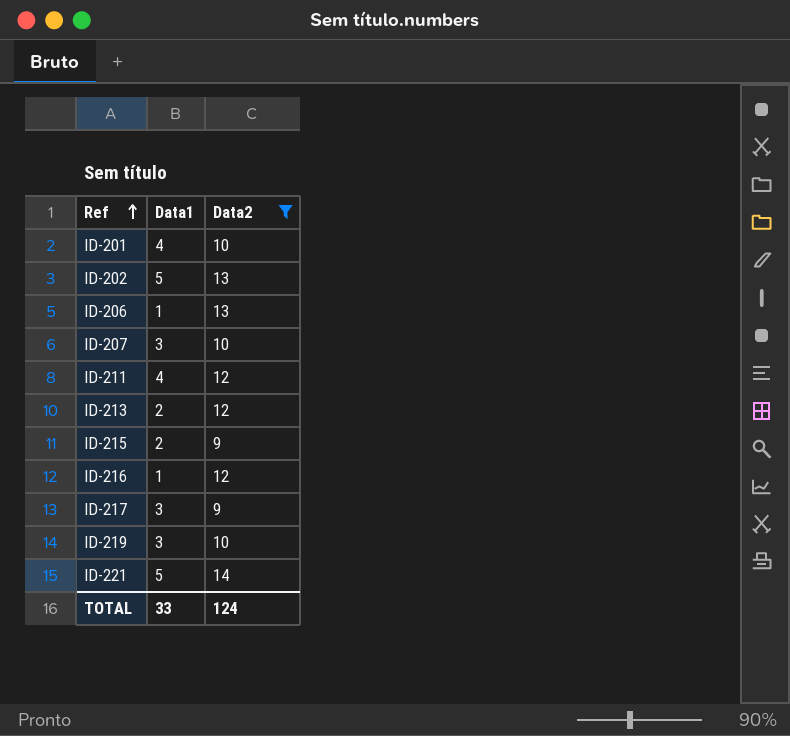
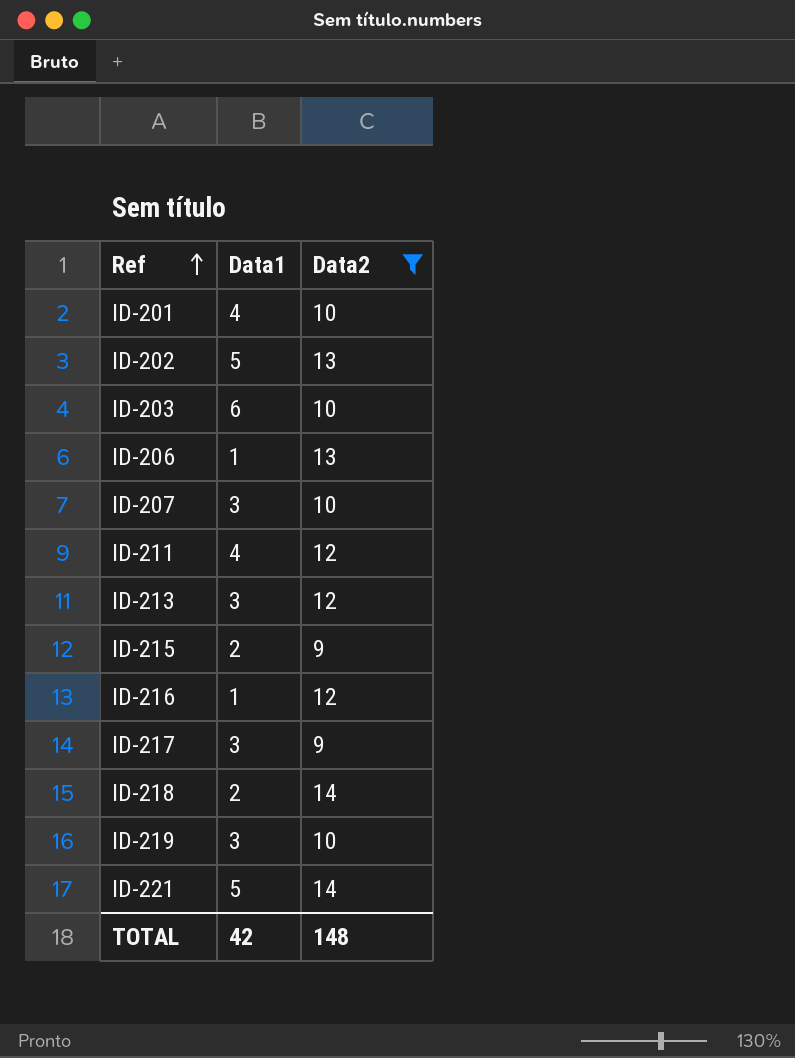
row ID-203: none -> 6 | 10
ID-213 | Data1: 2 -> 3
row ID-218: none -> 2 | 14
TOTAL | Data1: 33 -> 42
TOTAL | Data2: 124 -> 148

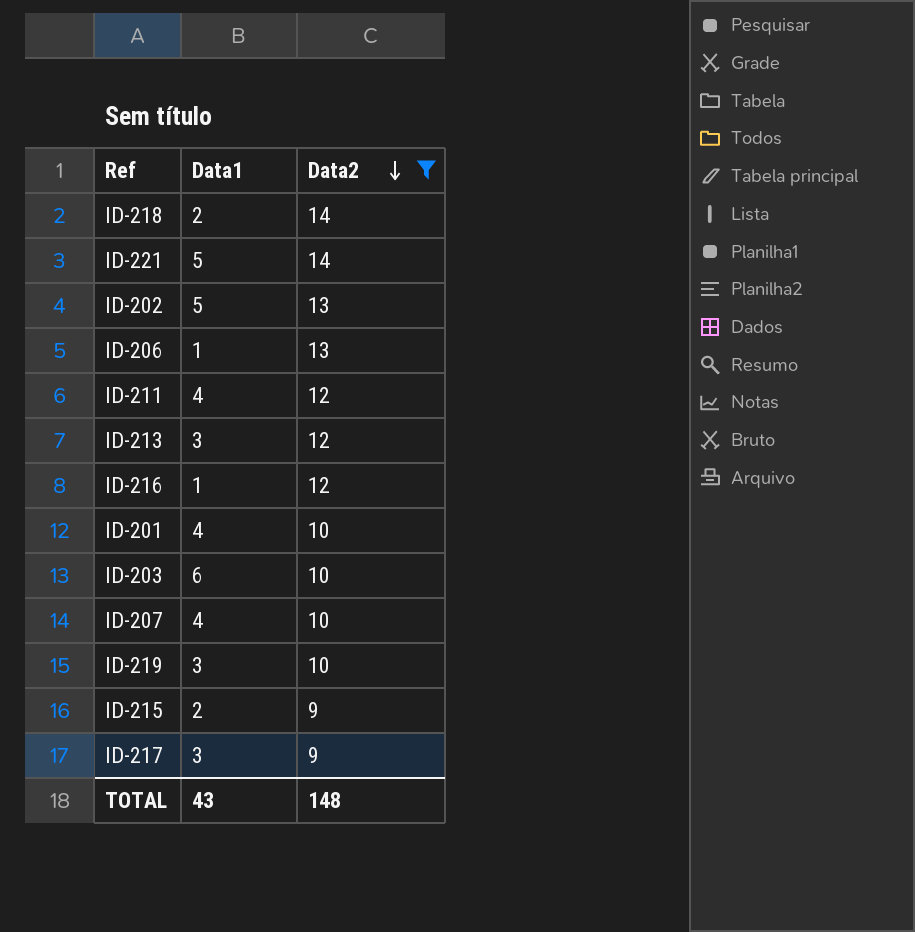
row order: Ref ascending -> Data2 descending
ID-207 | Data1: 3 -> 4
TOTAL | Data1: 42 -> 43

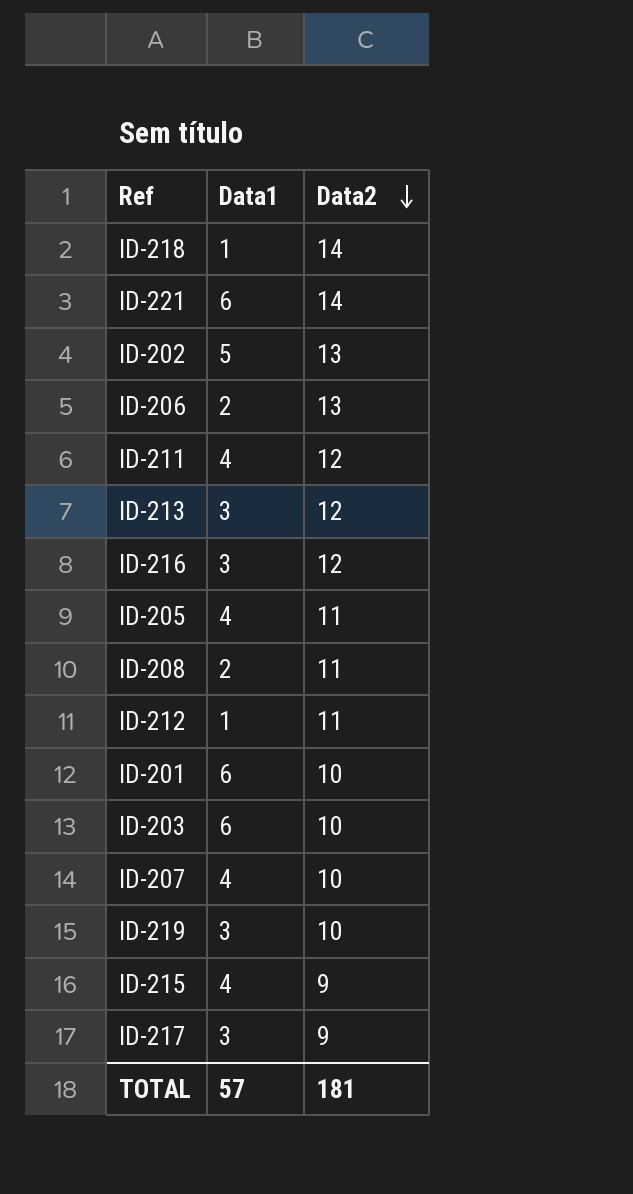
filter: Data2 != 11 -> none
ID-218 | Data1: 2 -> 1
ID-221 | Data1: 5 -> 6
ID-206 | Data1: 1 -> 2
ID-216 | Data1: 1 -> 3
ID-201 | Data1: 4 -> 6
ID-215 | Data1: 2 -> 4
TOTAL | Data1: 43 -> 57
TOTAL | Data2: 148 -> 181

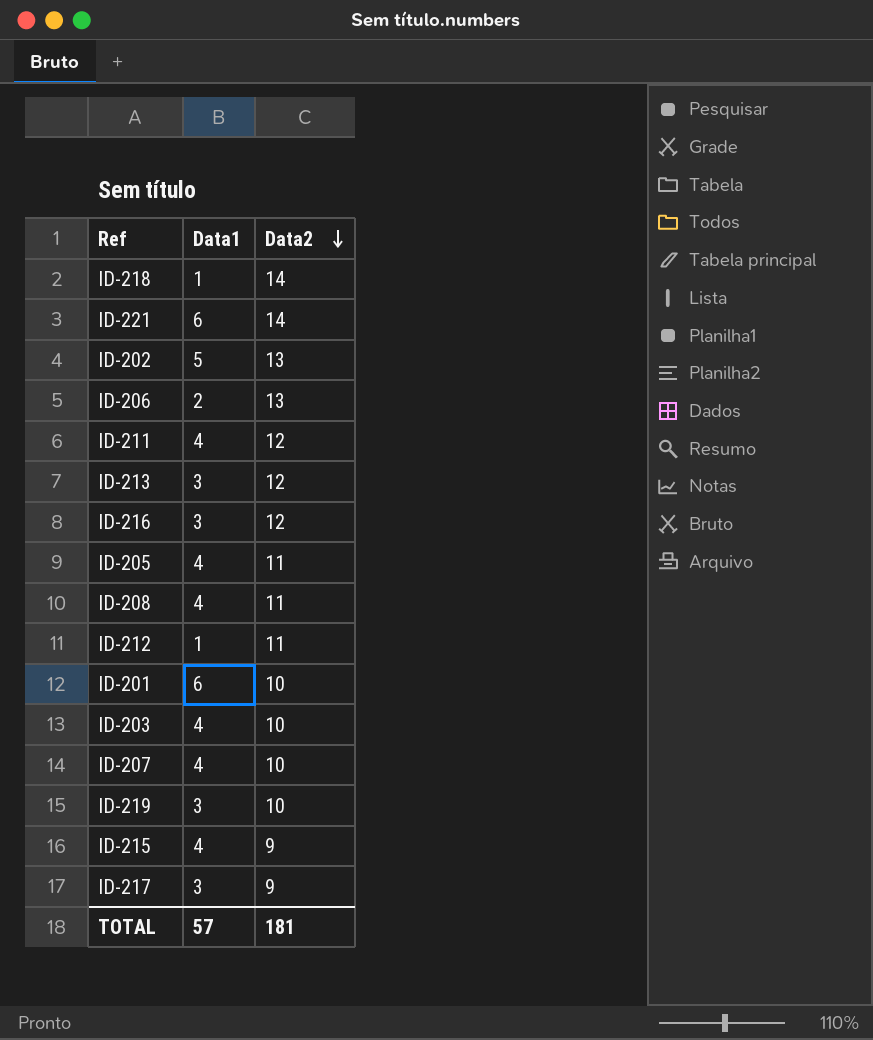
ID-208 | Data1: 2 -> 4
ID-203 | Data1: 6 -> 4

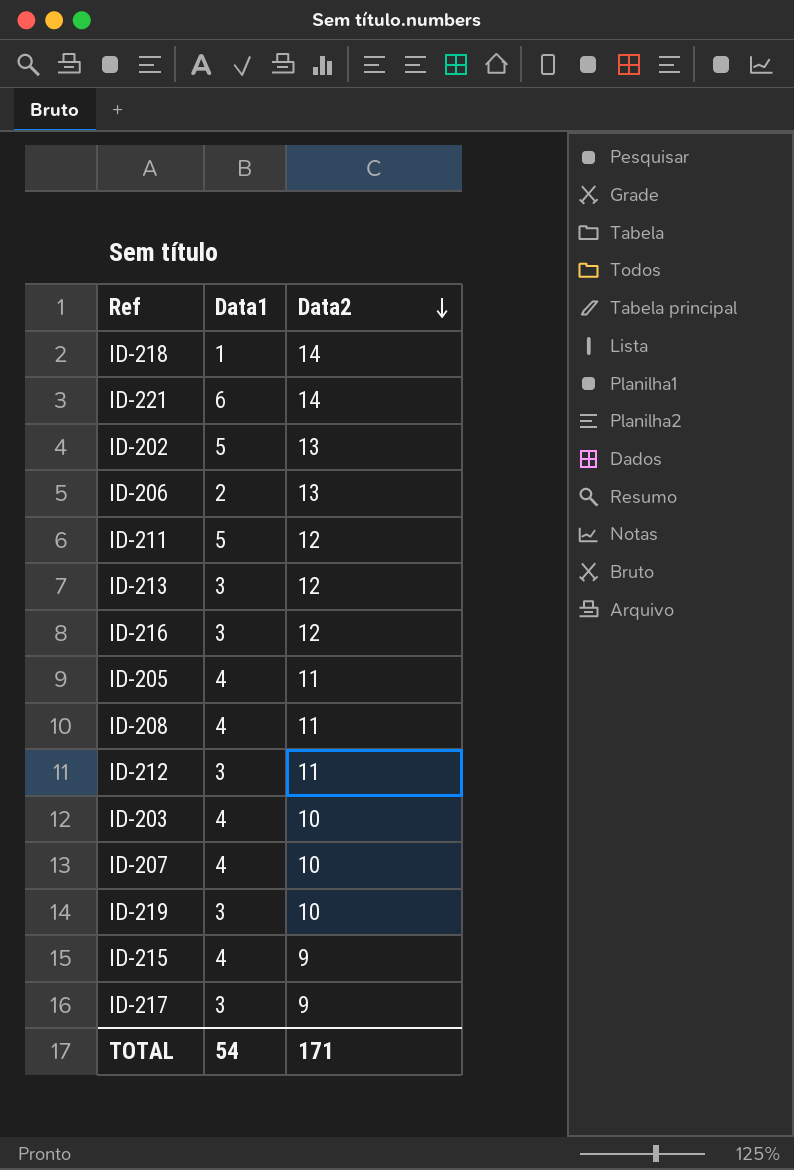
row ID-201: 6 | 10 -> none
ID-211 | Data1: 4 -> 5
ID-212 | Data1: 1 -> 3
TOTAL | Data1: 57 -> 54
TOTAL | Data2: 181 -> 171

